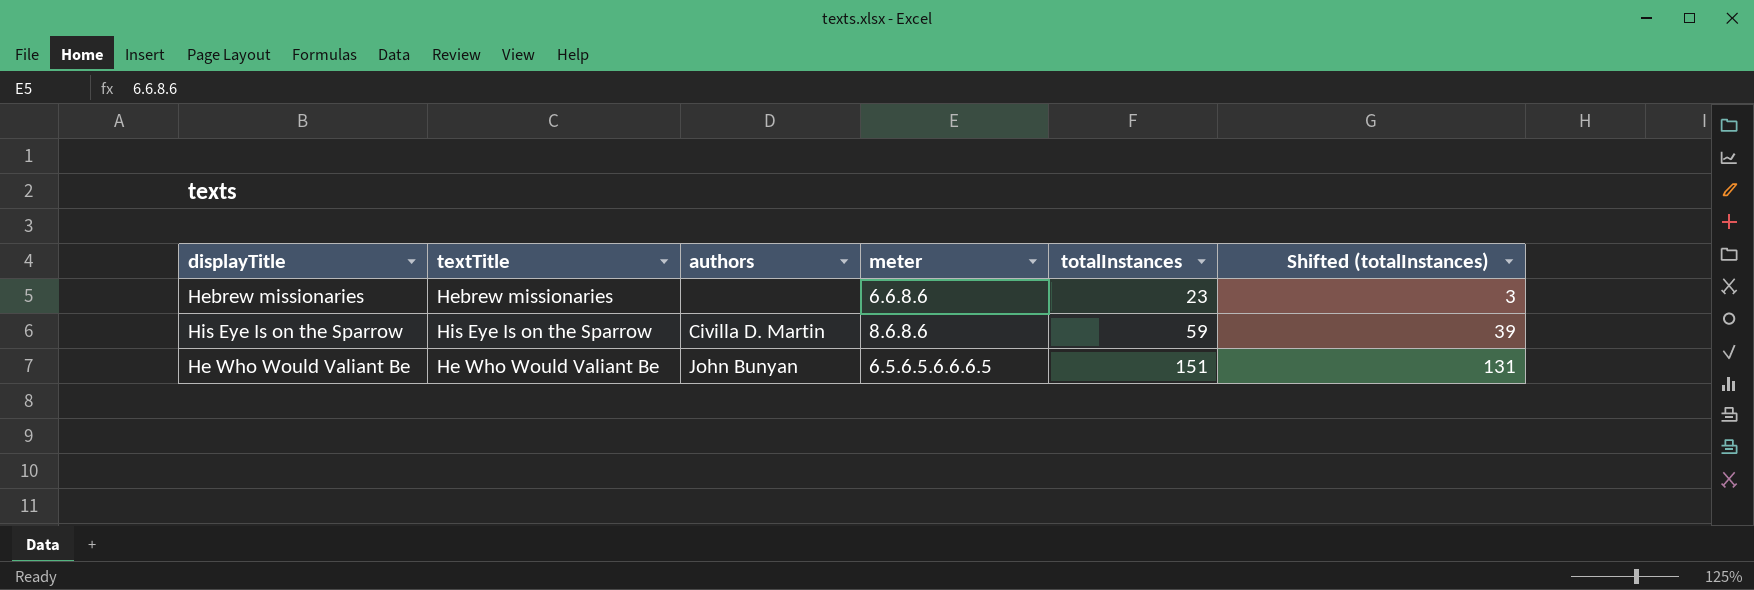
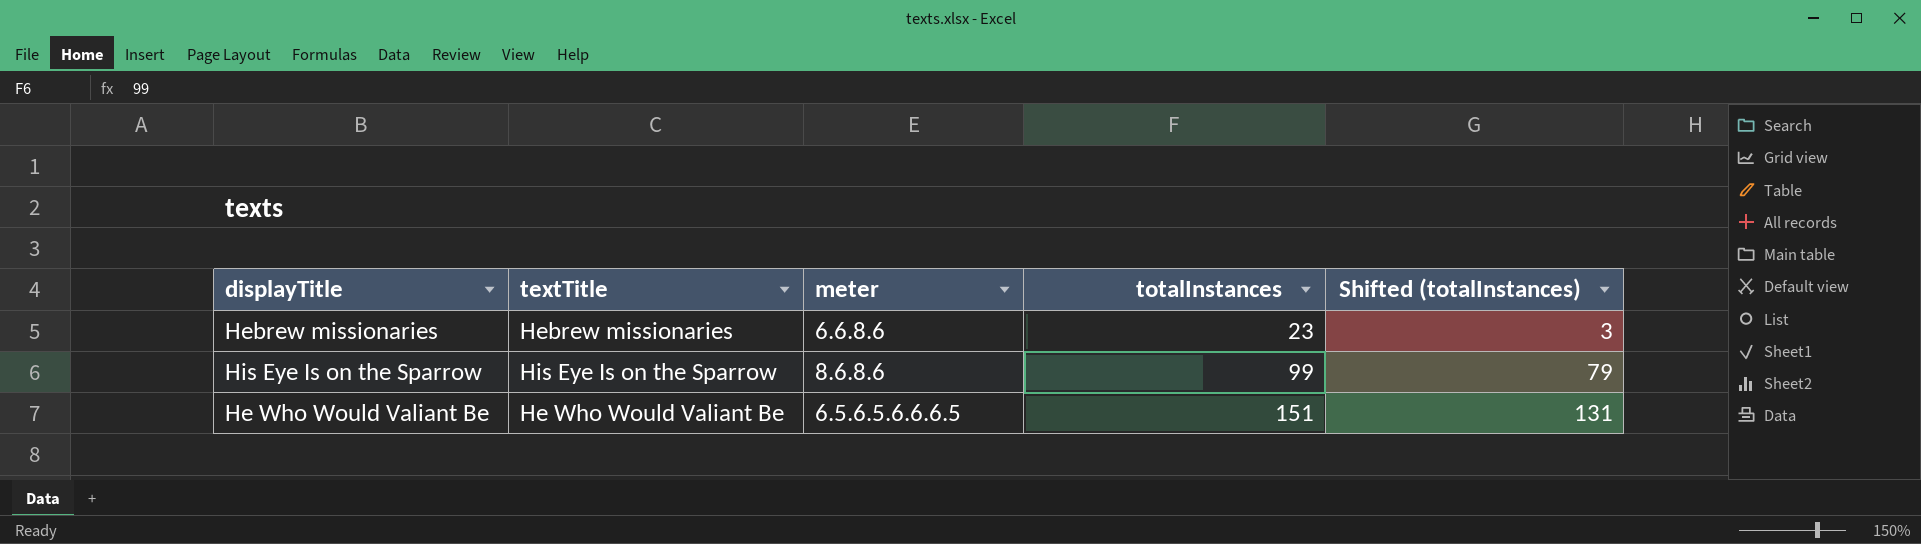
column authors | position: 3 -> none
His Eye Is on the Sparrow | totalInstances: 59 -> 99
His Eye Is on the Sparrow | Shifted (totalInstances): 39 -> 79

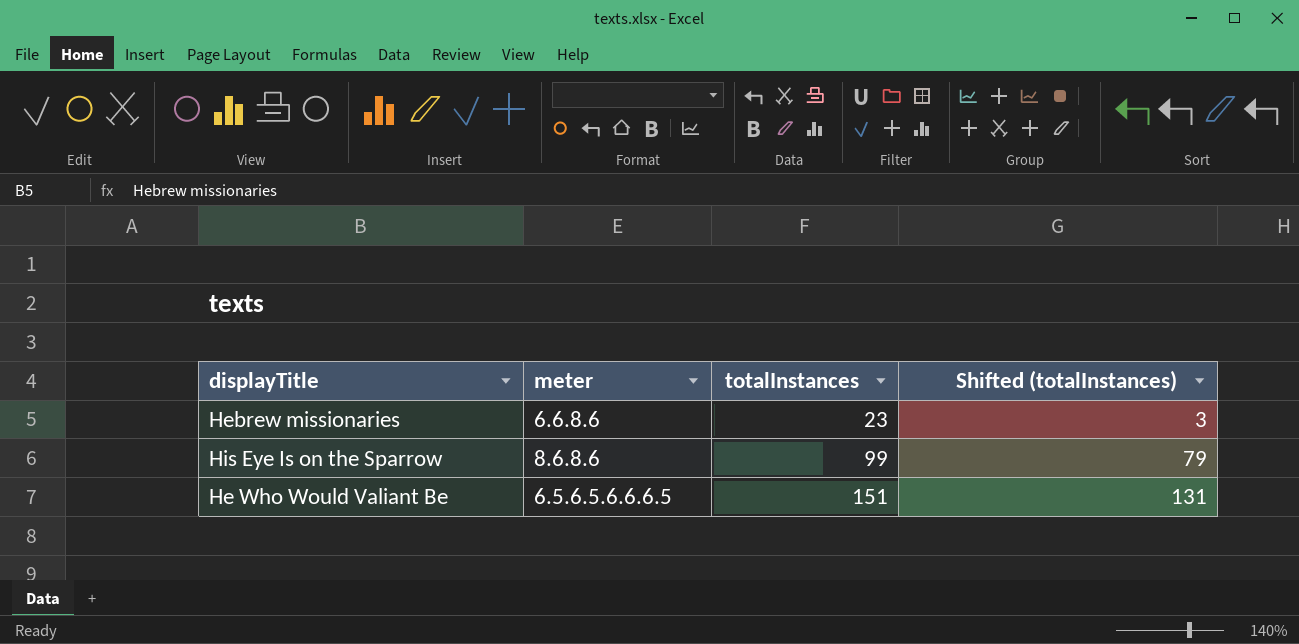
column textTitle | position: 2 -> none

